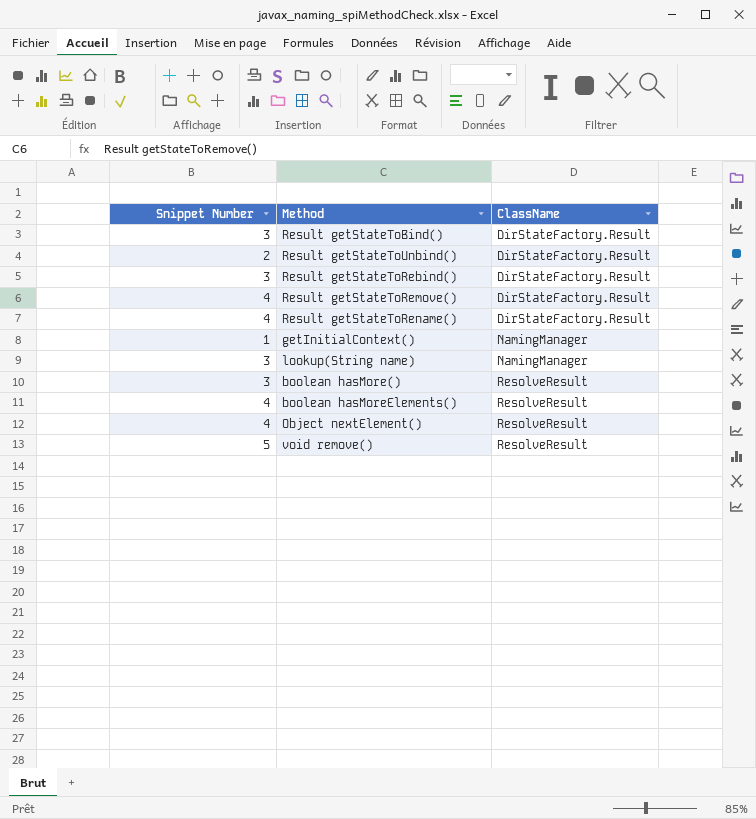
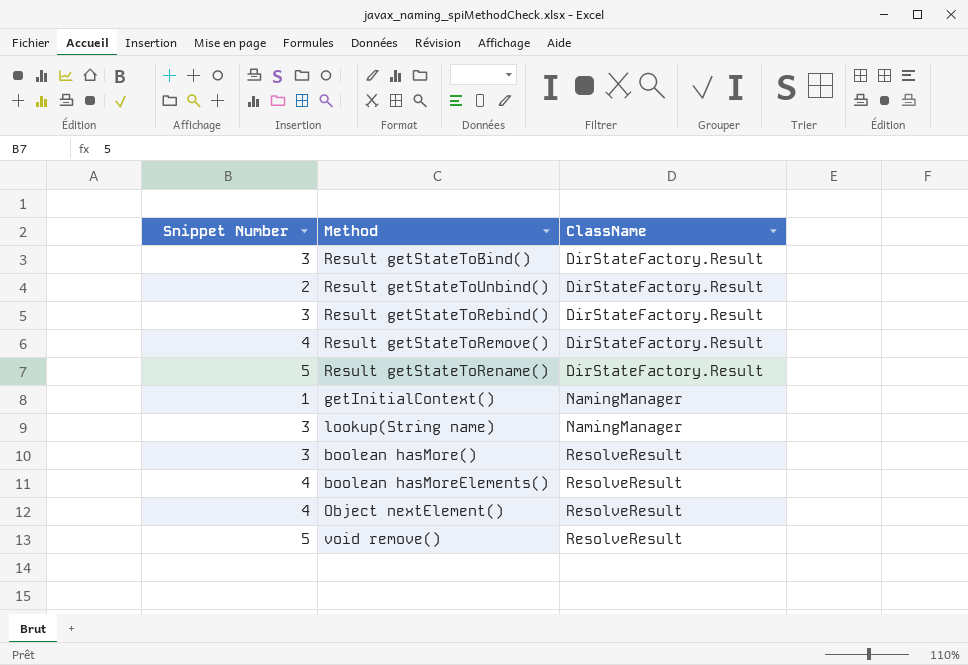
Result getStateToRename() | Snippet Number: 4 -> 5

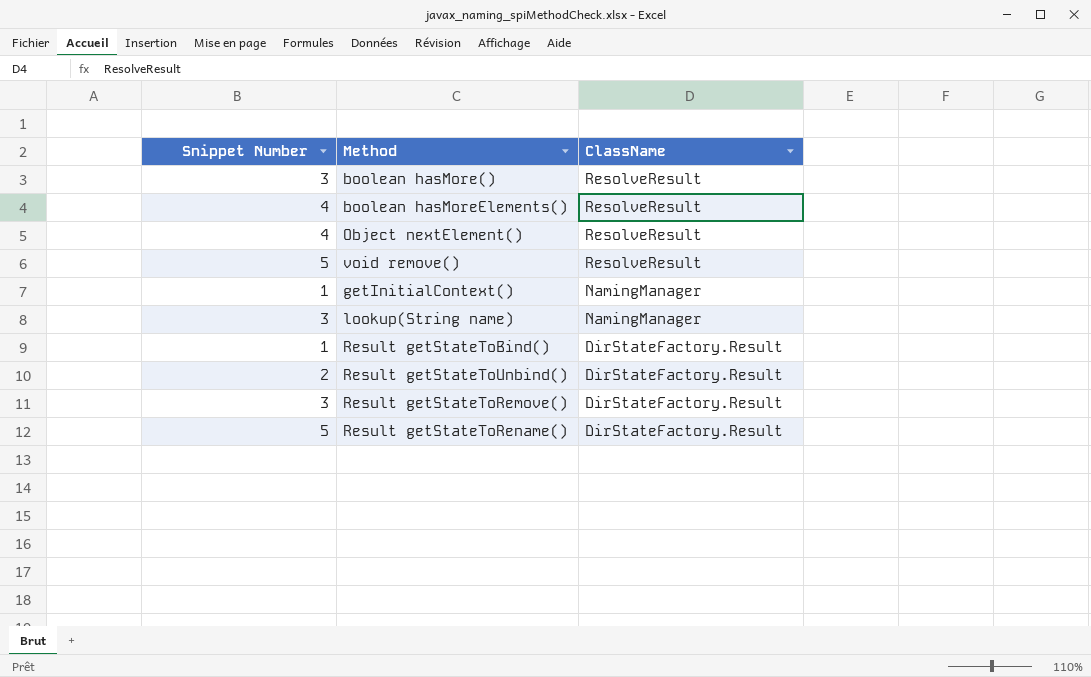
row order: ClassName ascending -> ClassName descending
row Result getStateToRebind(): 3 | DirStateFactory.Result -> none
Result getStateToBind() | Snippet Number: 3 -> 1
Result getStateToRemove() | Snippet Number: 4 -> 3

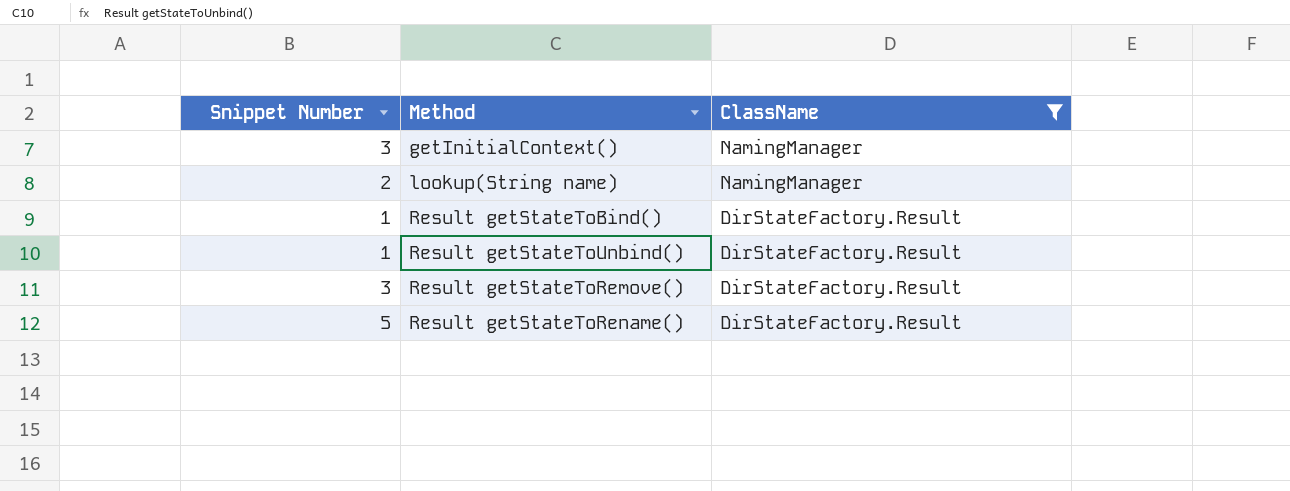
filter: none -> ClassName != ResolveResult
getInitialContext() | Snippet Number: 1 -> 3
lookup(String name) | Snippet Number: 3 -> 2
Result getStateToUnbind() | Snippet Number: 2 -> 1

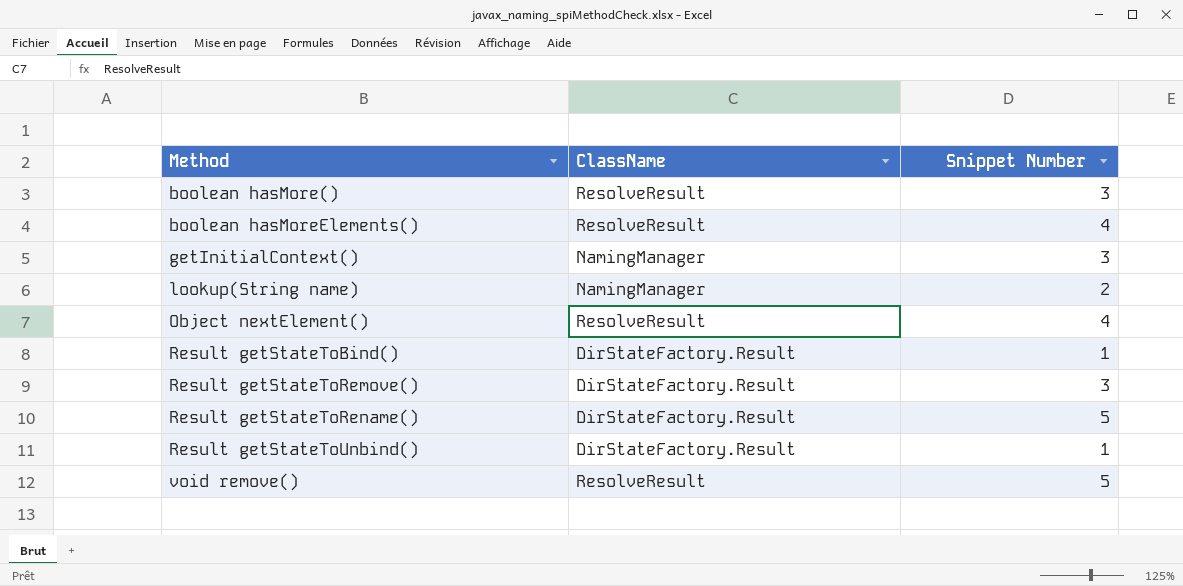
filter: ClassName != ResolveResult -> none
row order: ClassName descending -> Method ascending
column Snippet Number | position: 1 -> 3

